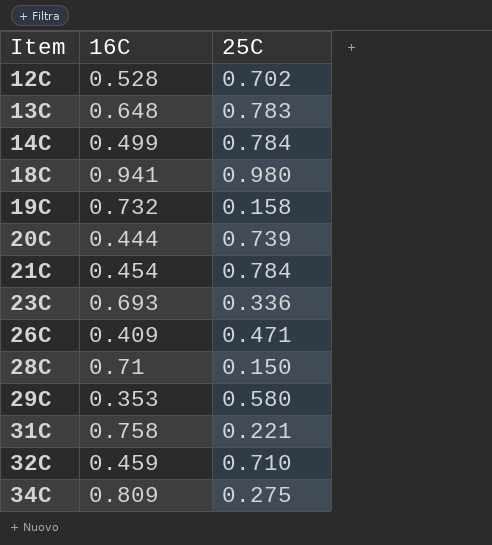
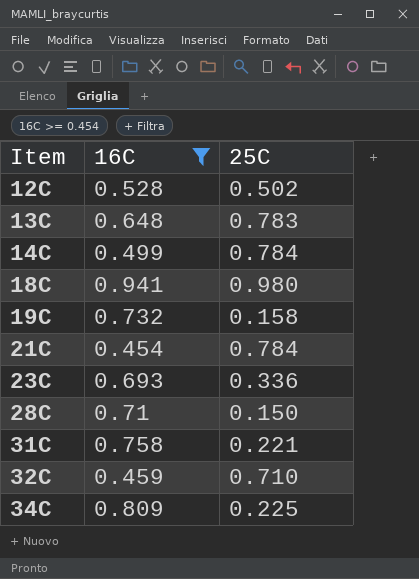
filter: none -> 16C >= 0.454
12C | 25C: 0.702 -> 0.502
34C | 25C: 0.275 -> 0.225

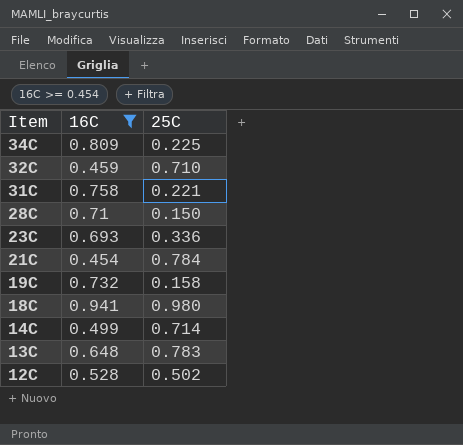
row order: Item ascending -> Item descending
14C | 25C: 0.784 -> 0.714

